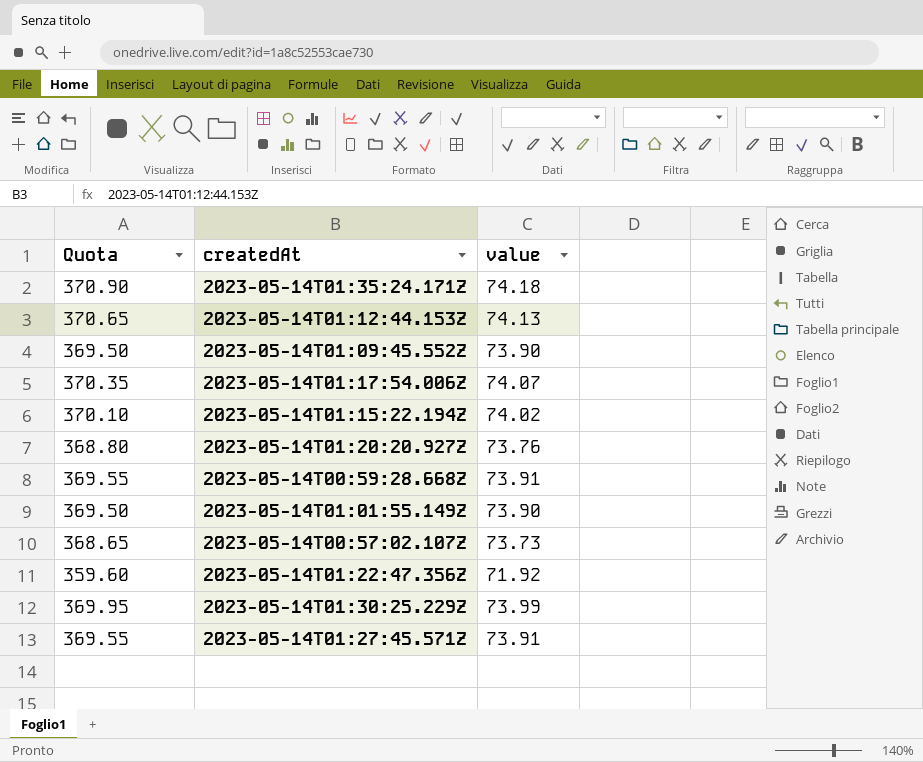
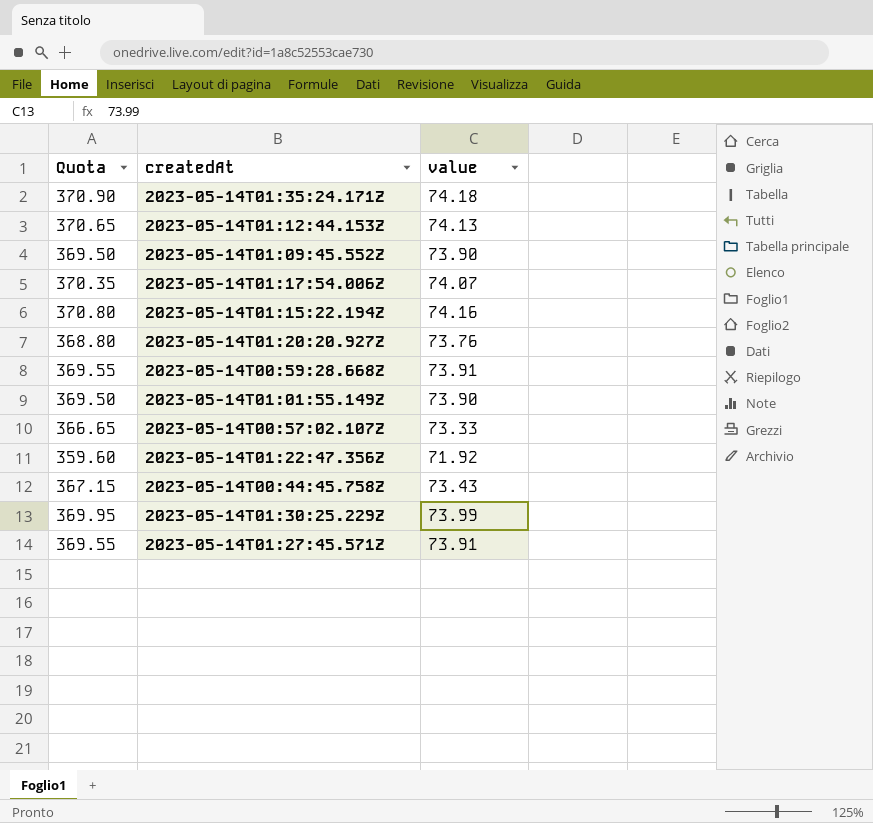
2023-05-14T01:15:22.194Z | Quota: 370.10 -> 370.80
2023-05-14T01:15:22.194Z | value: 74.02 -> 74.16
2023-05-14T00:57:02.107Z | Quota: 368.65 -> 366.65
2023-05-14T00:57:02.107Z | value: 73.73 -> 73.33
row 2023-05-14T00:44:45.758Z: none -> 367.15 | 73.43

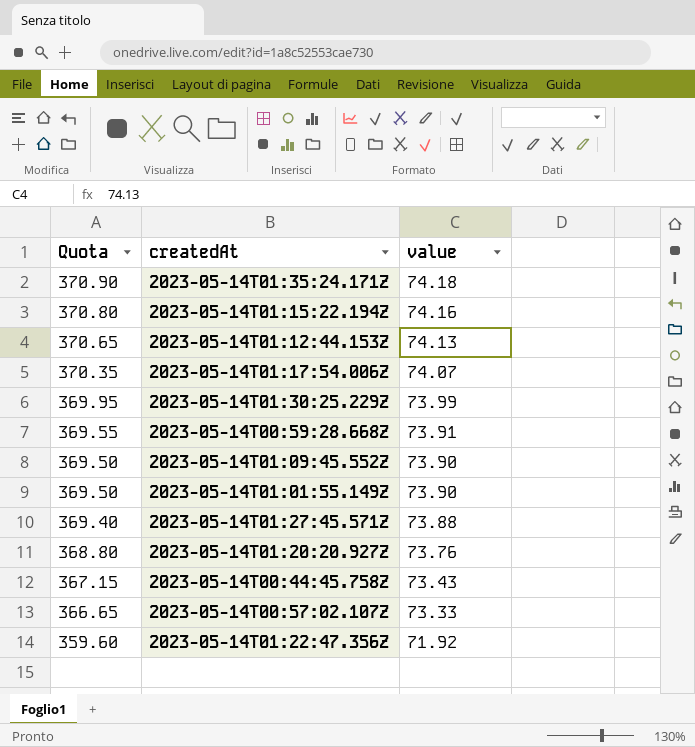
row order: none -> Quota descending
2023-05-14T01:27:45.571Z | Quota: 369.55 -> 369.40
2023-05-14T01:27:45.571Z | value: 73.91 -> 73.88

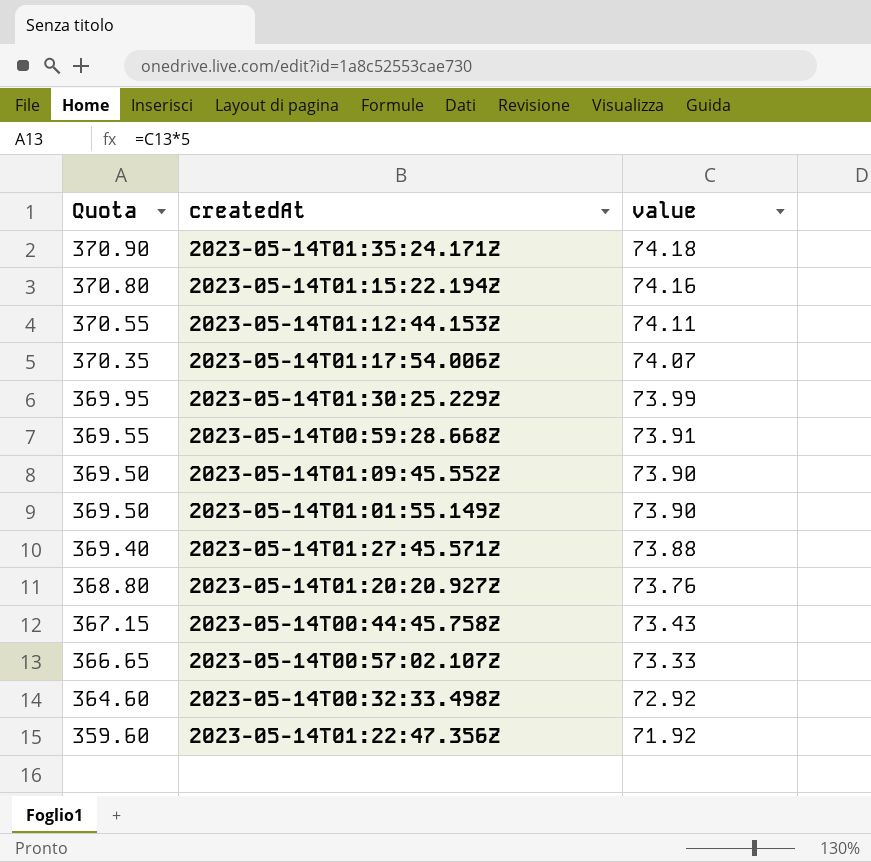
2023-05-14T01:12:44.153Z | Quota: 370.65 -> 370.55
2023-05-14T01:12:44.153Z | value: 74.13 -> 74.11
row 2023-05-14T00:32:33.498Z: none -> 364.60 | 72.92

